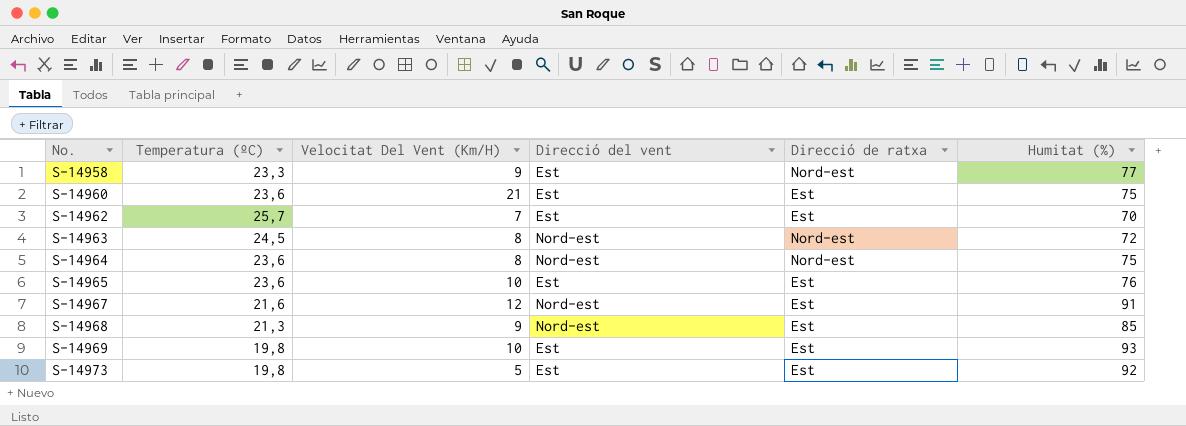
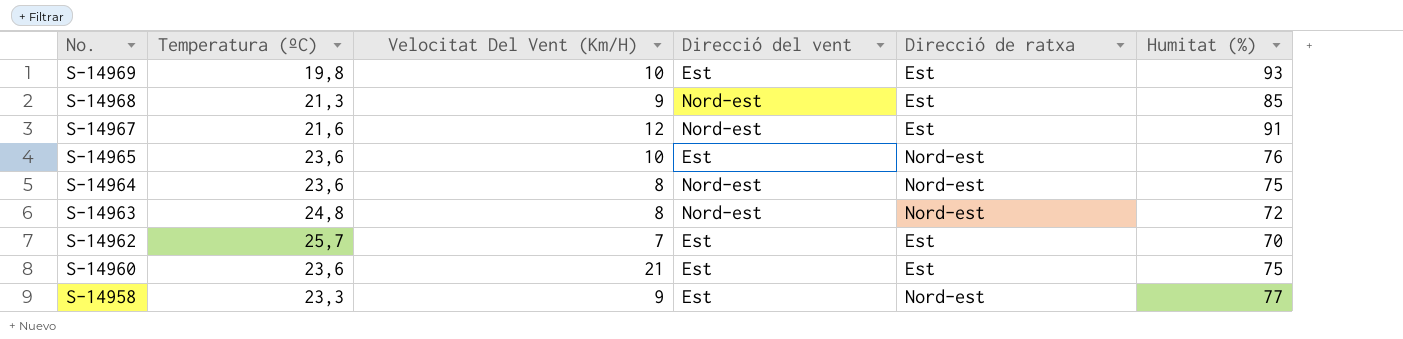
row order: No. ascending -> No. descending
row S-14973: 19,8 | 5 | Est | Est | 92 -> none
S-14965 | Direcció de ratxa: Est -> Nord-est
S-14963 | Temperatura (ºC): 24,5 -> 24,8

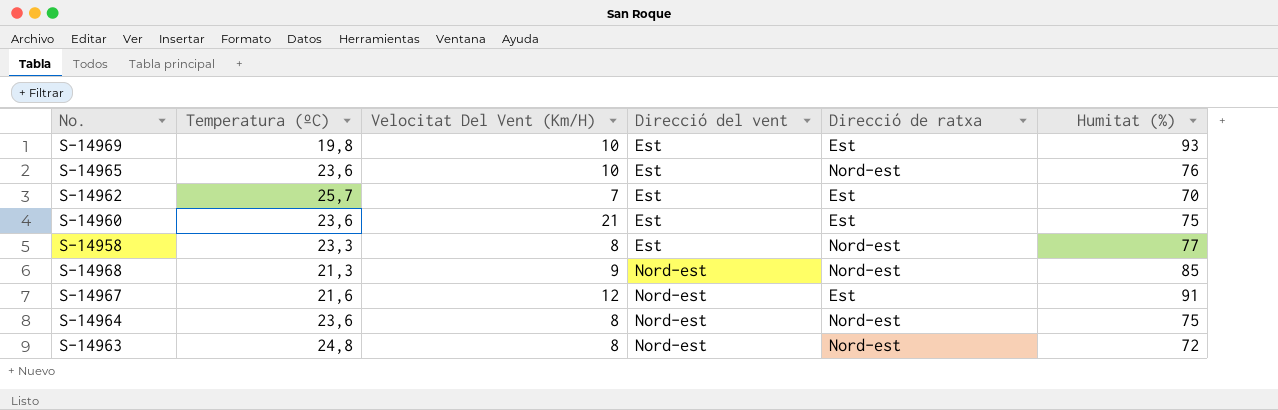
row order: No. descending -> Direcció del vent ascending
S-14958 | Velocitat Del Vent (Km/H): 9 -> 8
S-14968 | Direcció de ratxa: Est -> Nord-est

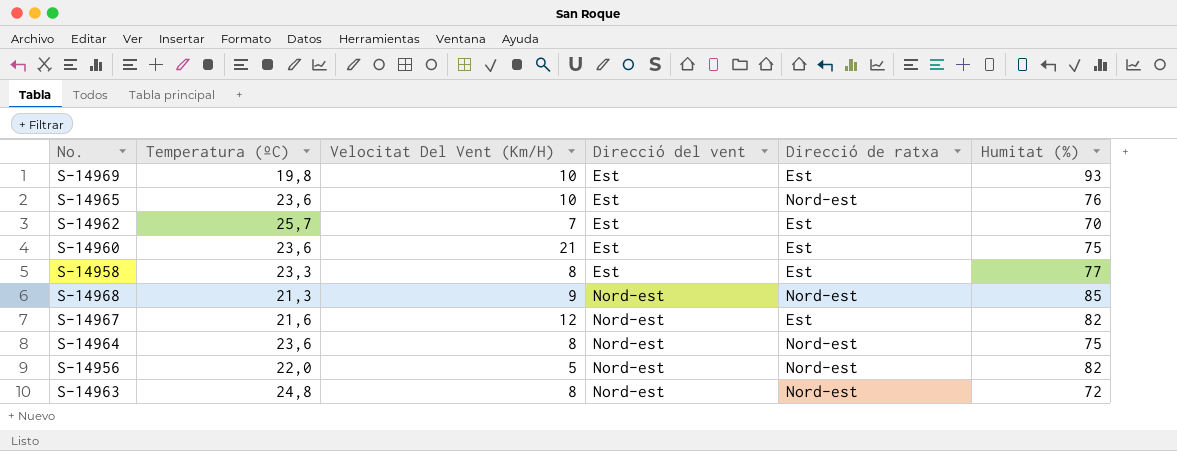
S-14958 | Direcció de ratxa: Nord-est -> Est
S-14967 | Humitat (%): 91 -> 82
row S-14956: none -> 22,0 | 5 | Nord-est | Nord-est | 82

